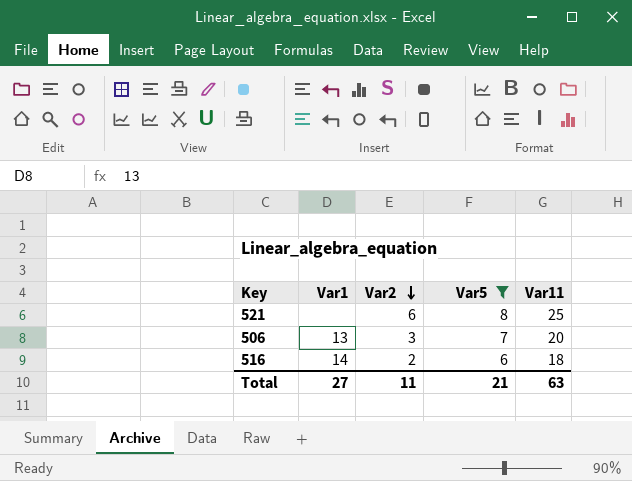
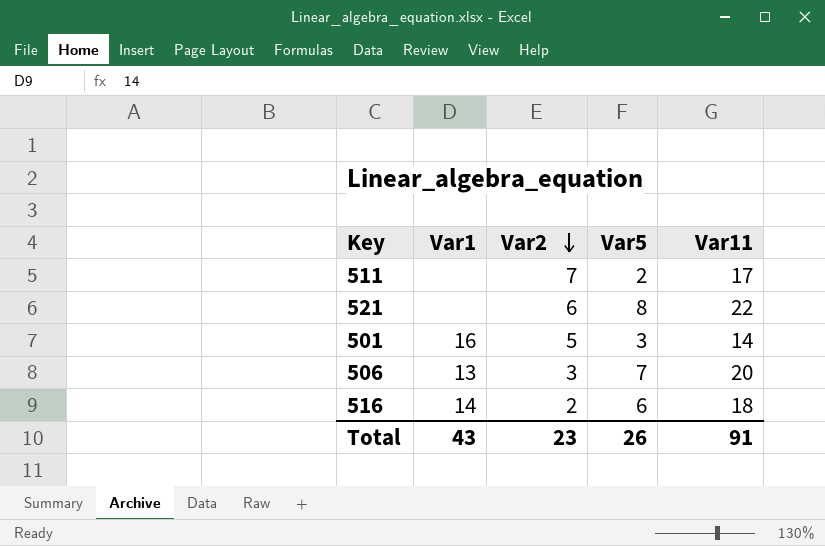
filter: Var5 >= 6 -> none
521 | Var11: 25 -> 22
Total | Var1: 27 -> 43
Total | Var2: 11 -> 23
Total | Var5: 21 -> 26
Total | Var11: 63 -> 91

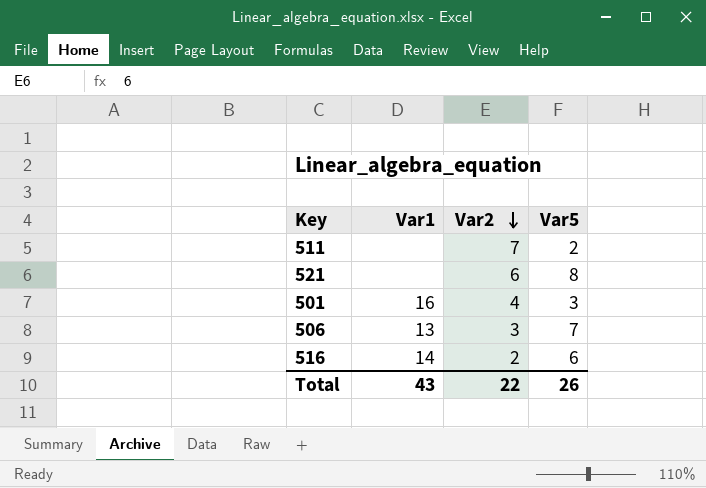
column Var11 | position: 5 -> none
501 | Var2: 5 -> 4
Total | Var2: 23 -> 22

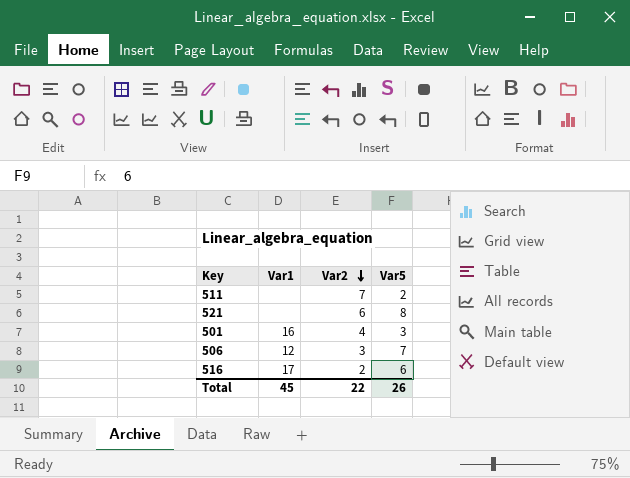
506 | Var1: 13 -> 12
516 | Var1: 14 -> 17
Total | Var1: 43 -> 45

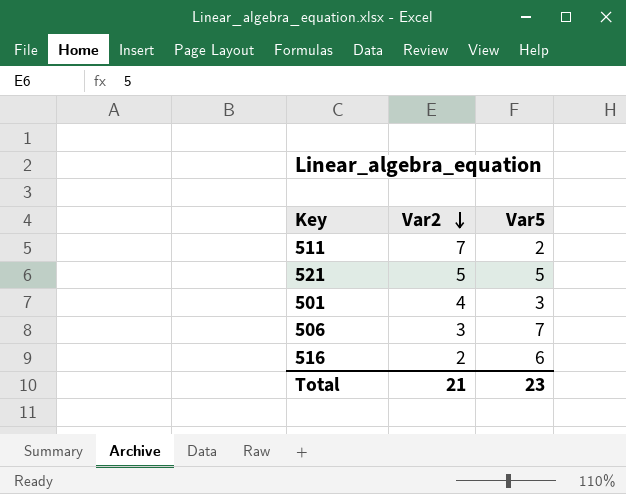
column Var1 | position: 2 -> none
521 | Var2: 6 -> 5
521 | Var5: 8 -> 5
Total | Var2: 22 -> 21
Total | Var5: 26 -> 23

